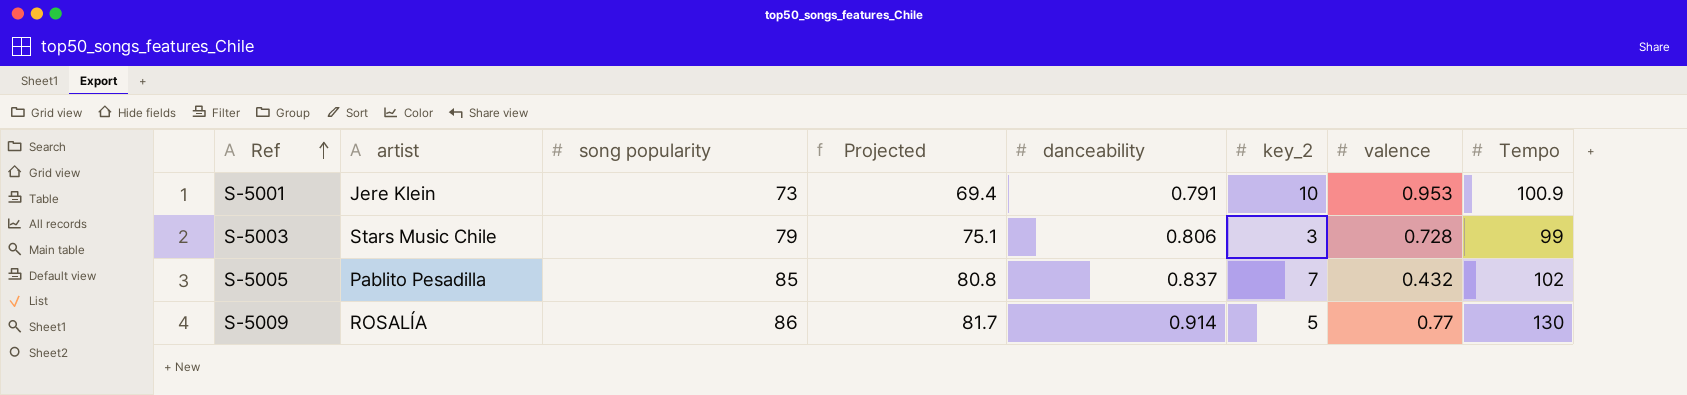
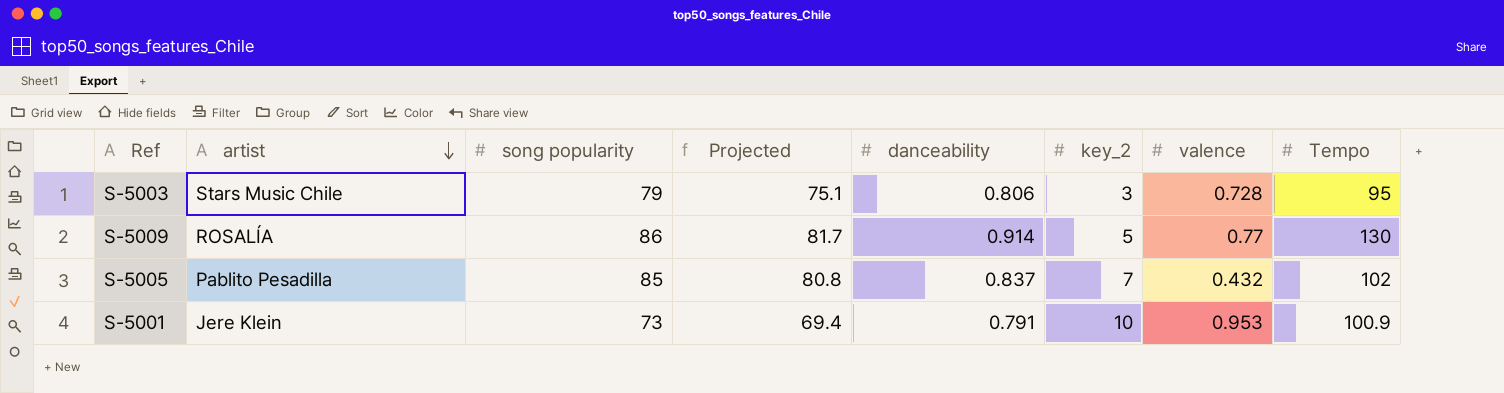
row order: Ref ascending -> artist descending
S-5003 | Tempo: 99 -> 95

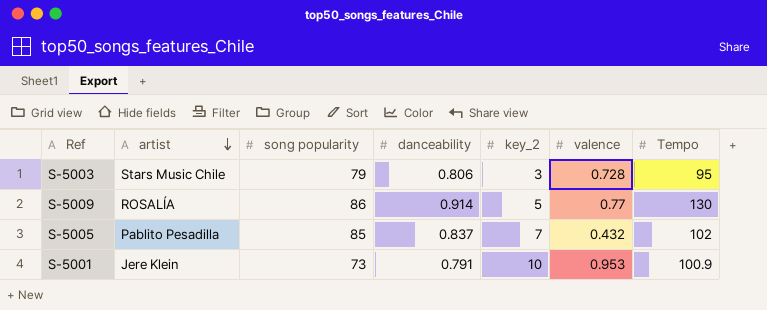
column Projected | formula: [song popularity] * 0.95 -> none

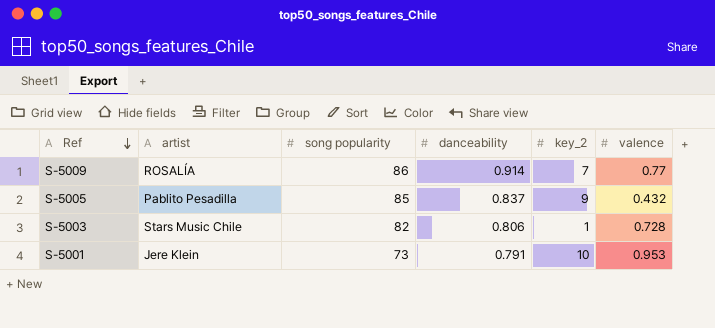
row order: artist descending -> Ref descending
column Tempo | position: 7 -> none
S-5009 | key_2: 5 -> 7
S-5005 | key_2: 7 -> 9
S-5003 | song popularity: 79 -> 82
S-5003 | key_2: 3 -> 1

